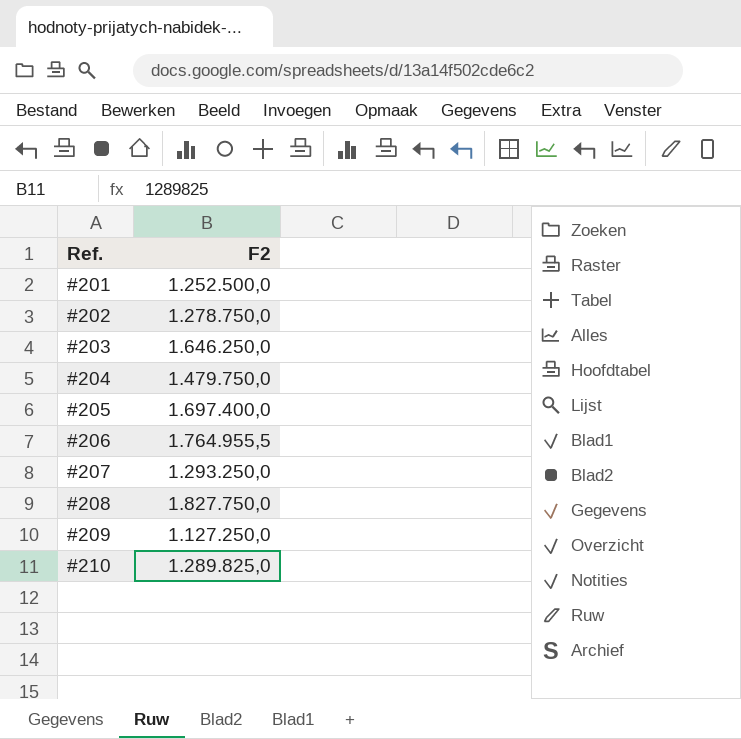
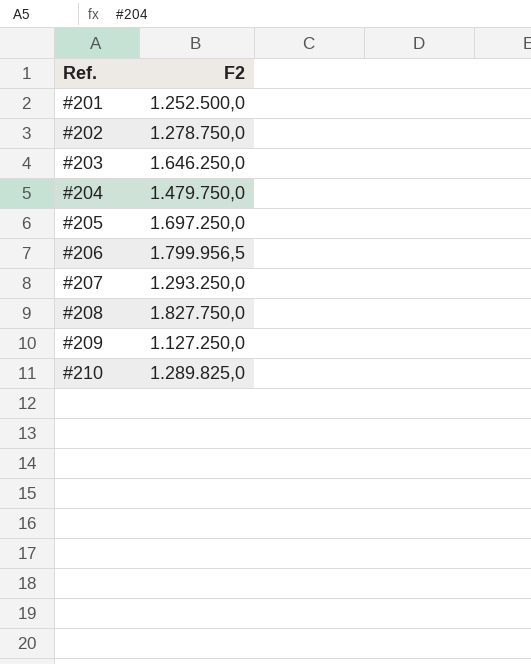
#205 | F2: 1.697.400,0 -> 1.697.250,0
#206 | F2: 1.764.955,5 -> 1.799.956,5

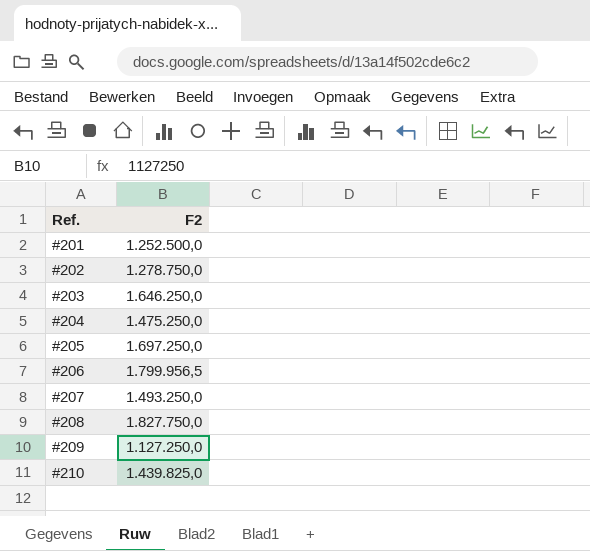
#204 | F2: 1.479.750,0 -> 1.475.250,0
#207 | F2: 1.293.250,0 -> 1.493.250,0
#210 | F2: 1.289.825,0 -> 1.439.825,0

